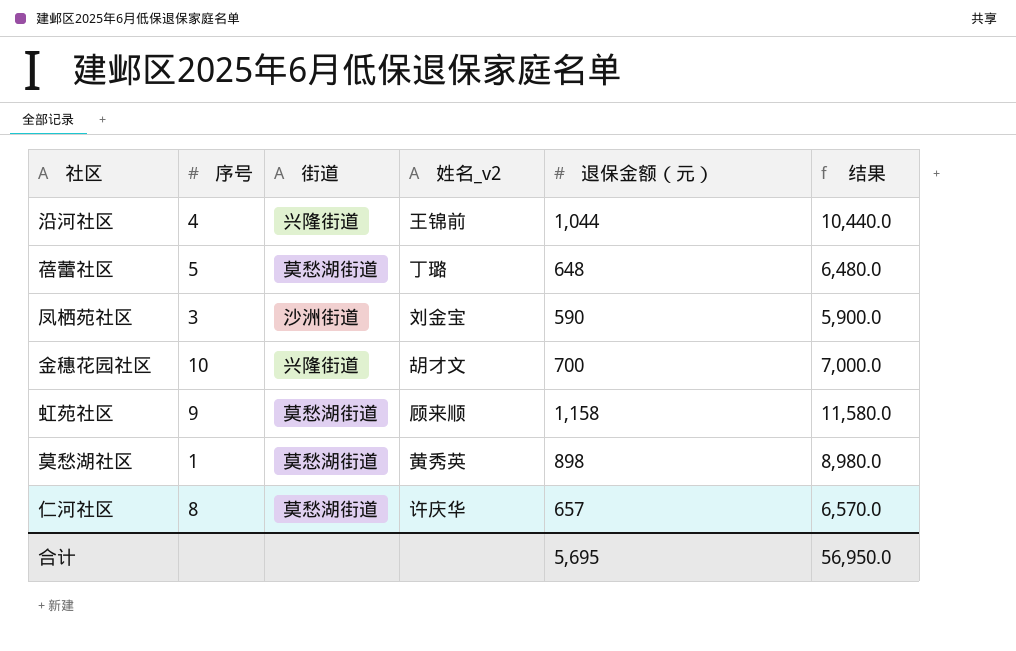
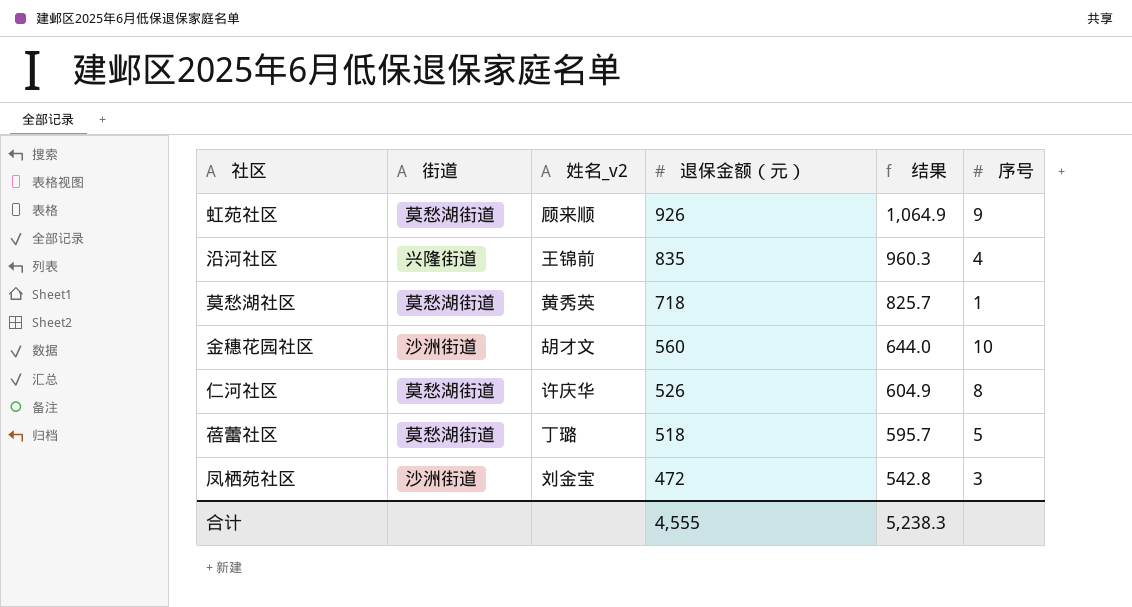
row order: none -> 退保金额（元） descending
column 结果 | formula: [退保金额（元）] * 10 -> [退保金额（元）] * 1.15
column 序号 | position: 2 -> 6
虹苑社区 | 退保金额（元）: 1,158 -> 926
沿河社区 | 退保金额（元）: 1,044 -> 835
莫愁湖社区 | 退保金额（元）: 898 -> 718
金穗花园社区 | 街道: 兴隆街道 -> 沙洲街道
金穗花园社区 | 退保金额（元）: 700 -> 560
仁河社区 | 退保金额（元）: 657 -> 526
蓓蕾社区 | 退保金额（元）: 648 -> 518
凤栖苑社区 | 退保金额（元）: 590 -> 472
合计 | 退保金额（元）: 5,695 -> 4,555
合计 | 结果: 56,950.0 -> 5,238.3

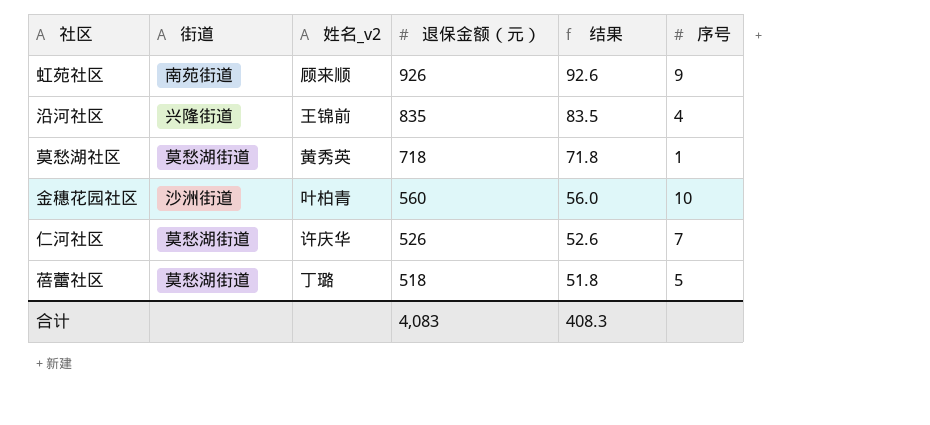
column 结果 | formula: [退保金额（元）] * 1.15 -> [退保金额（元）] * 0.1
row 凤栖苑社区: 沙洲街道 | 刘金宝 | 472 | 542.8 | 3 -> none
虹苑社区 | 街道: 莫愁湖街道 -> 南苑街道
金穗花园社区 | 姓名_v2: 胡才文 -> 叶柏青
仁河社区 | 序号: 8 -> 7
合计 | 退保金额（元）: 4,555 -> 4,083
合计 | 结果: 5,238.3 -> 408.3

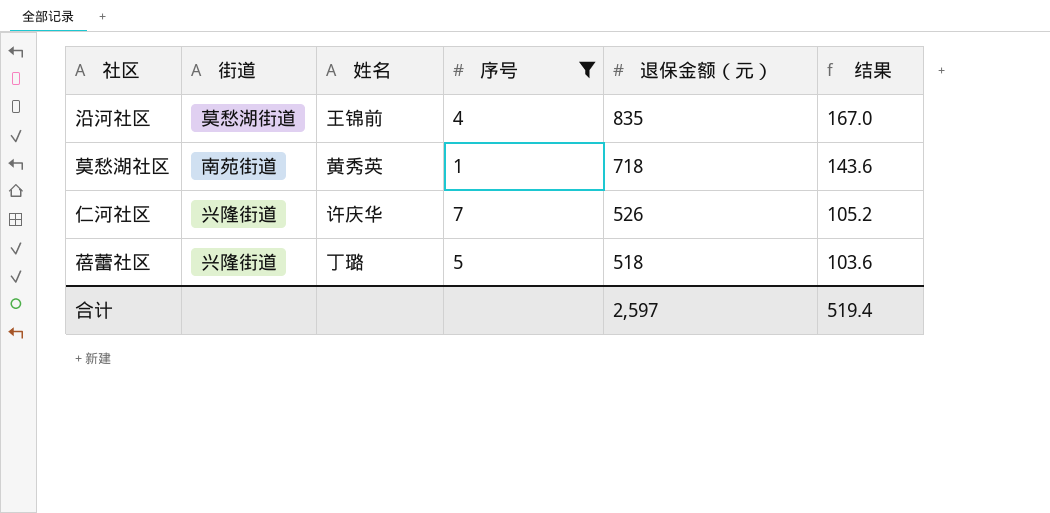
filter: none -> 序号 <= 7
column name: 姓名_v2 -> 姓名
column 序号 | position: 6 -> 4
column 结果 | formula: [退保金额（元）] * 0.1 -> [退保金额（元）] * 0.2
沿河社区 | 街道: 兴隆街道 -> 莫愁湖街道
莫愁湖社区 | 街道: 莫愁湖街道 -> 南苑街道
仁河社区 | 街道: 莫愁湖街道 -> 兴隆街道
蓓蕾社区 | 街道: 莫愁湖街道 -> 兴隆街道
合计 | 退保金额（元）: 4,083 -> 2,597
合计 | 结果: 408.3 -> 519.4

